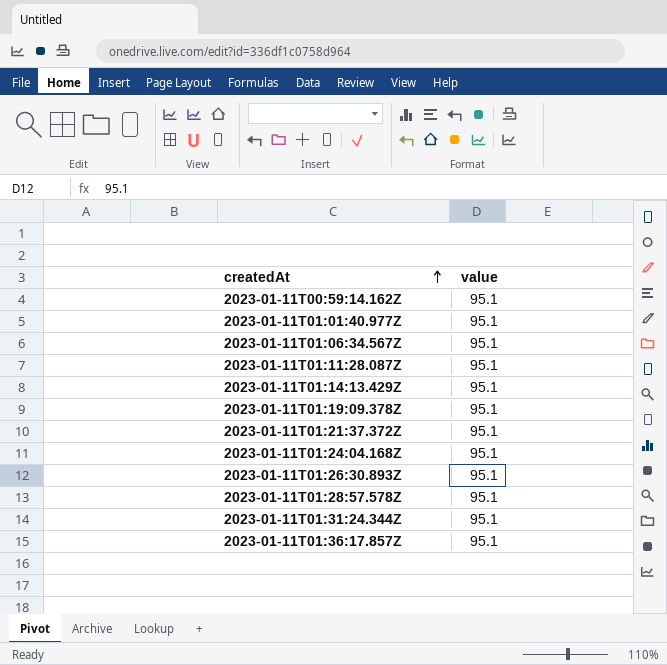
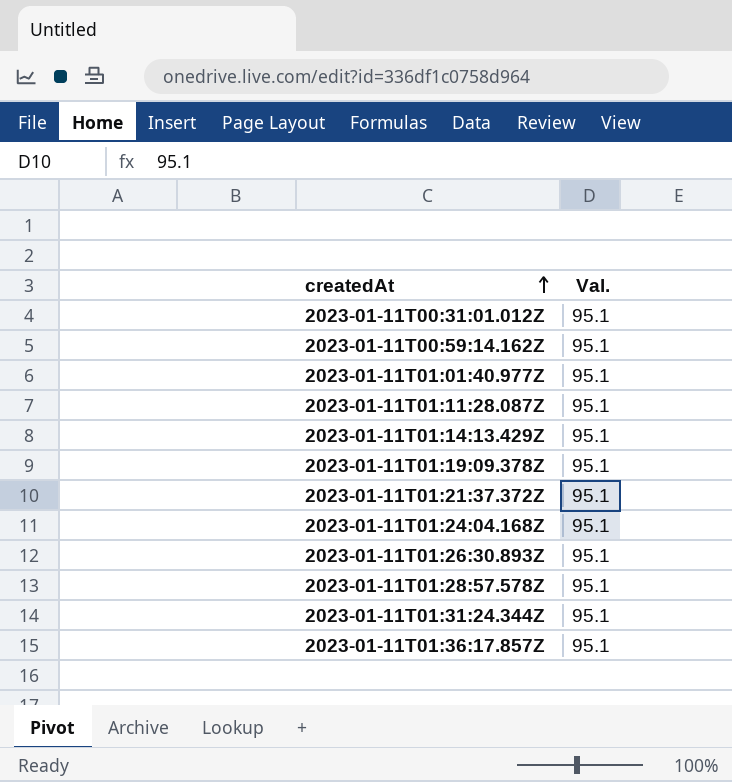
column name: value -> Val.
row 2023-01-11T01:06:34.567Z: 95.1 -> none
row 2023-01-11T00:31:01.012Z: none -> 95.1

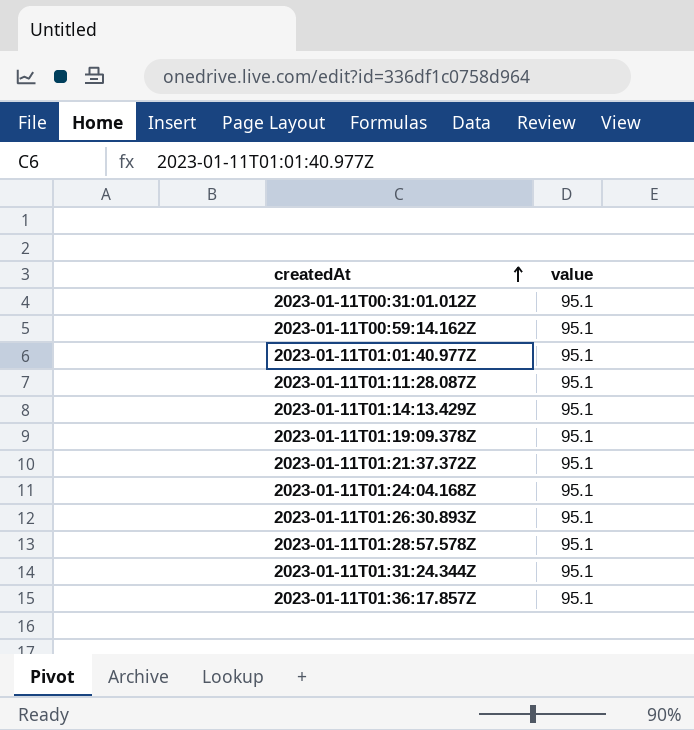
column name: Val. -> value

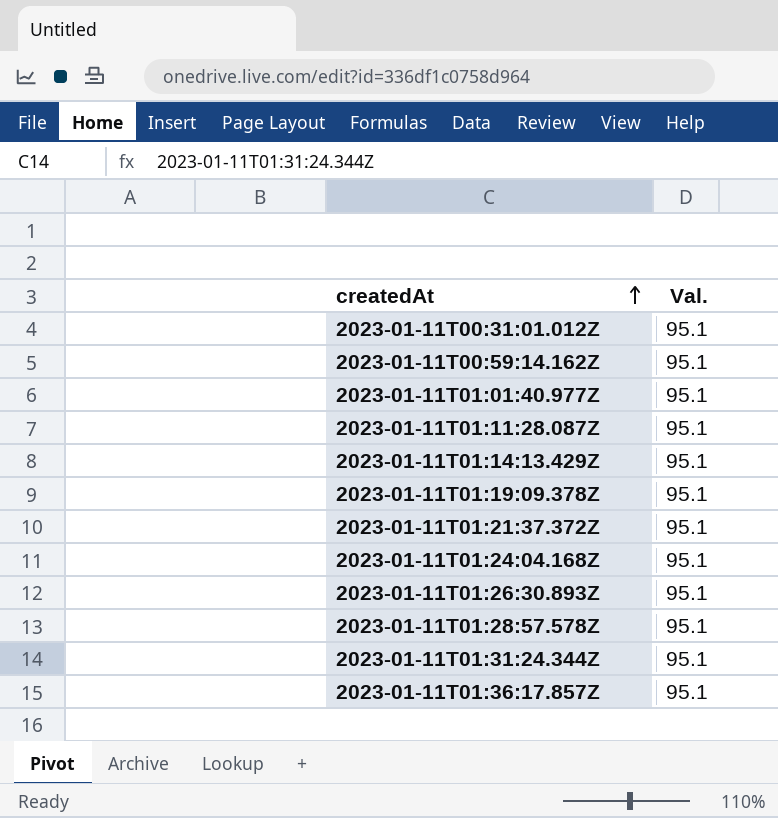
column name: value -> Val.

